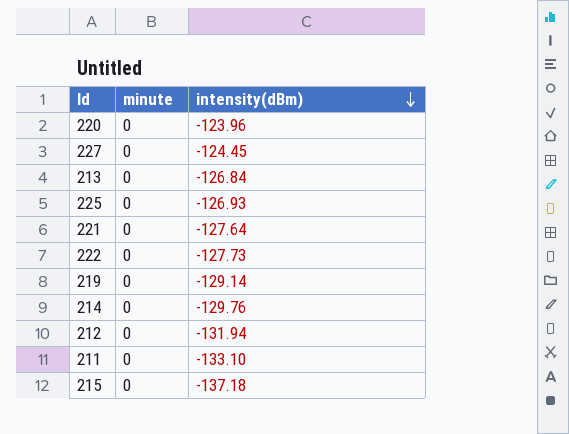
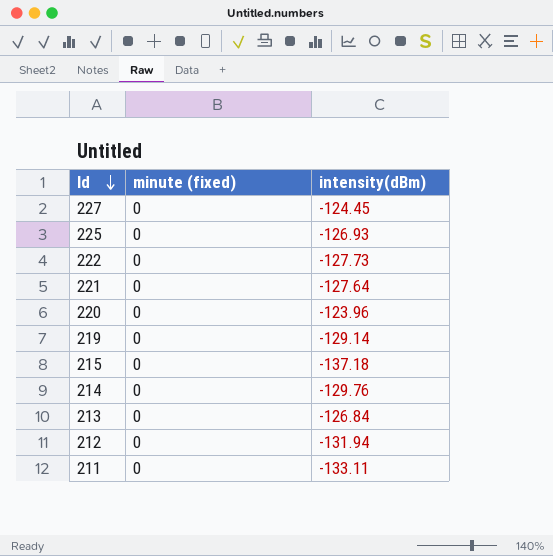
row order: intensity(dBm) descending -> Id descending
column name: minute -> minute (fixed)
211 | intensity(dBm): -133.10 -> -133.11

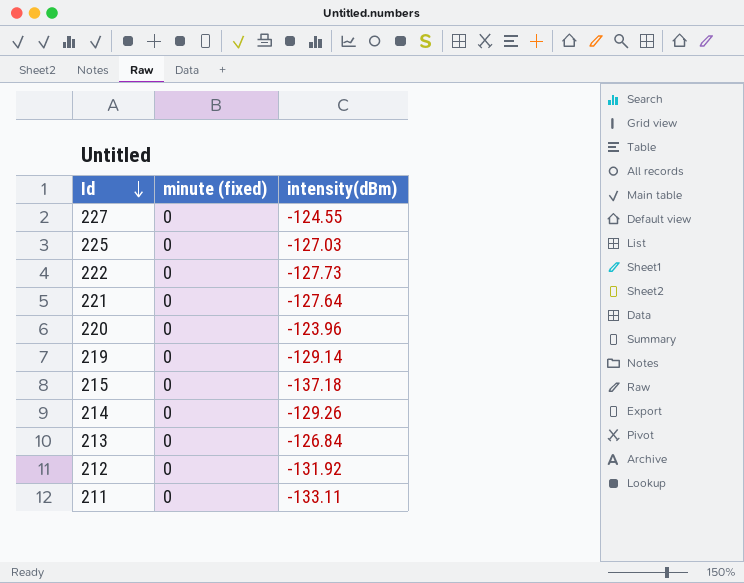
227 | intensity(dBm): -124.45 -> -124.55
225 | intensity(dBm): -126.93 -> -127.03
214 | intensity(dBm): -129.76 -> -129.26
212 | intensity(dBm): -131.94 -> -131.92

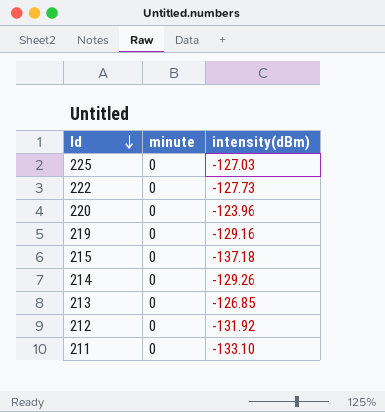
column name: minute (fixed) -> minute
row 227: 0 | -124.55 -> none
row 221: 0 | -127.64 -> none
219 | intensity(dBm): -129.14 -> -129.16
213 | intensity(dBm): -126.84 -> -126.85
211 | intensity(dBm): -133.11 -> -133.10

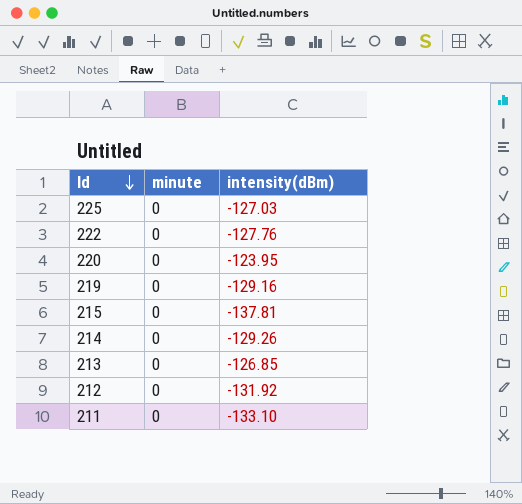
222 | intensity(dBm): -127.73 -> -127.76
220 | intensity(dBm): -123.96 -> -123.95
215 | intensity(dBm): -137.18 -> -137.81

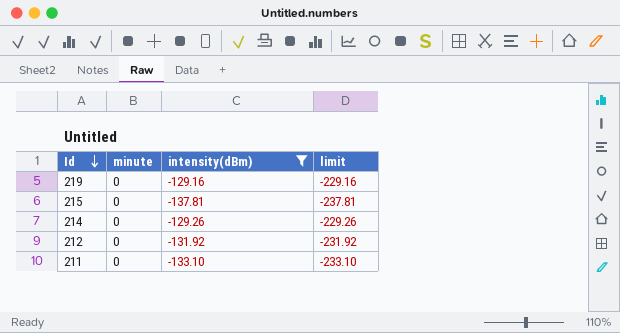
filter: none -> intensity(dBm) <= -129.16
column limit | formula: none -> [intensity(dBm)] - 100

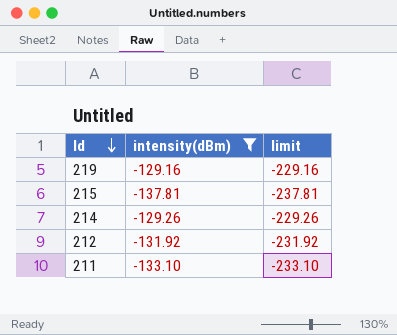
column minute | position: 2 -> none

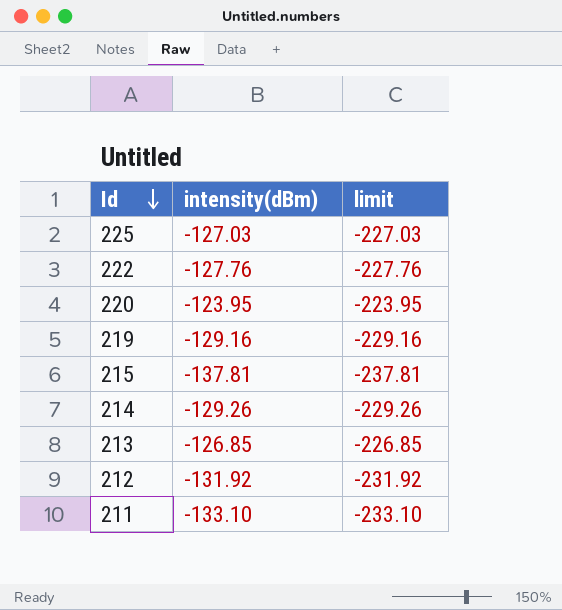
filter: intensity(dBm) <= -129.16 -> none

